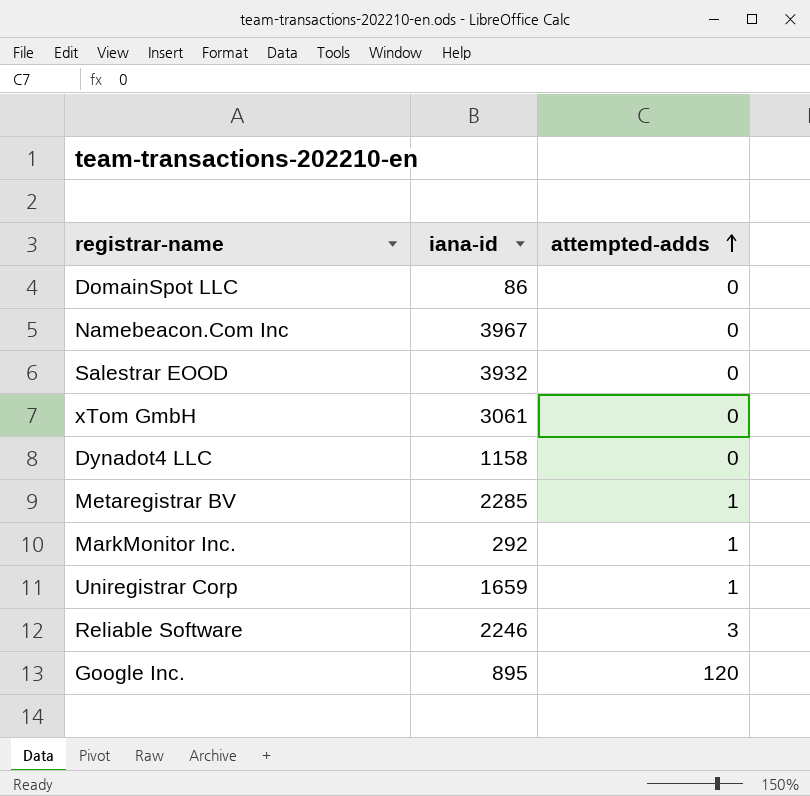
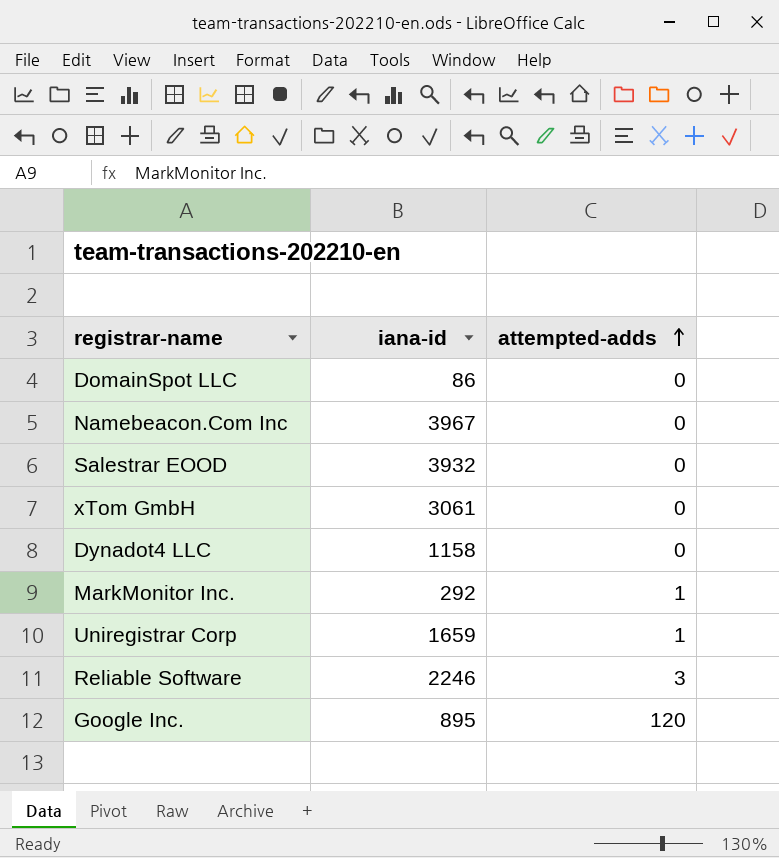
row Metaregistrar BV: 2285 | 1 -> none

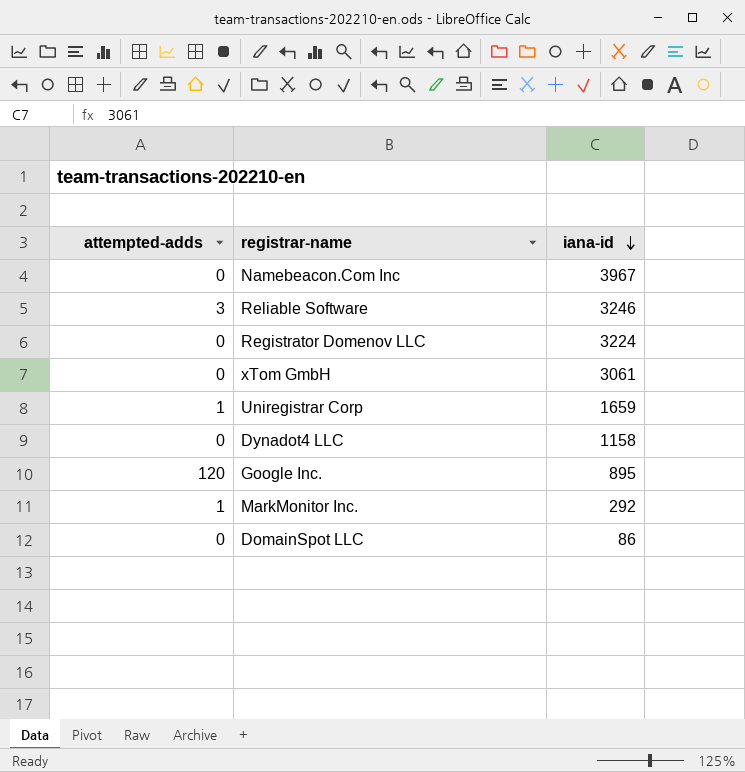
row order: attempted-adds ascending -> iana-id descending
column attempted-adds | position: 3 -> 1
row Salestrar EOOD: 3932 | 0 -> none
Reliable Software | iana-id: 2246 -> 3246
row Registrator Domenov LLC: none -> 0 | 3224

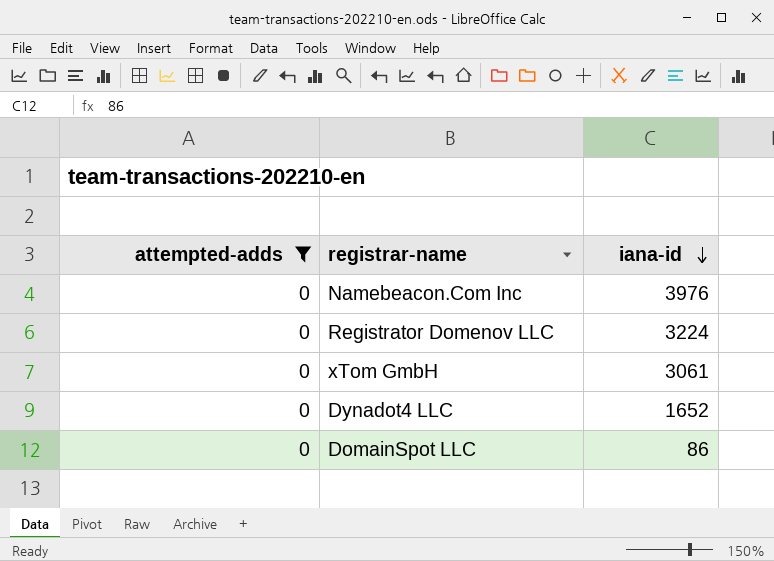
filter: none -> attempted-adds = 0
Namebeacon.Com Inc | iana-id: 3967 -> 3976
Dynadot4 LLC | iana-id: 1158 -> 1652

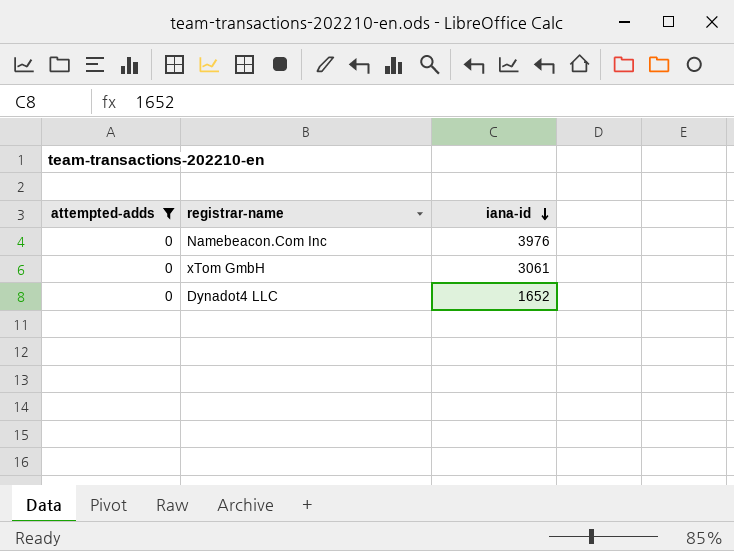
row Registrator Domenov LLC: 0 | 3224 -> none
row DomainSpot LLC: 0 | 86 -> none

